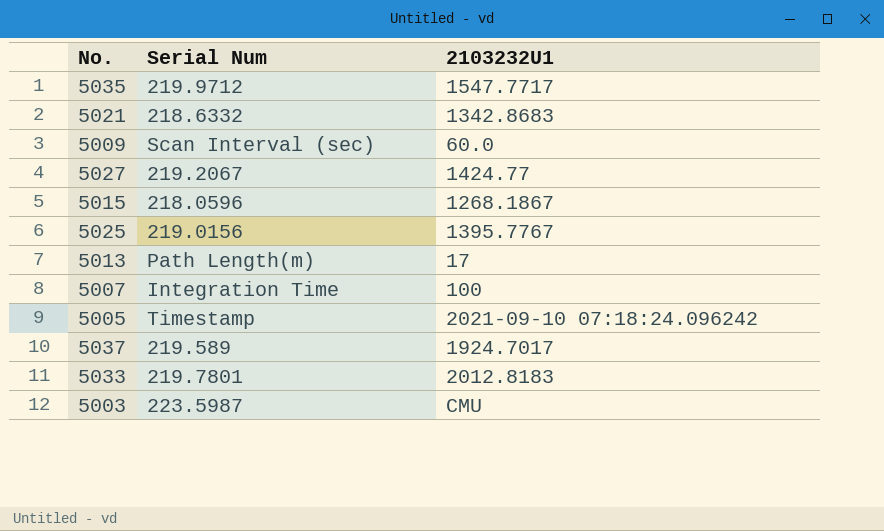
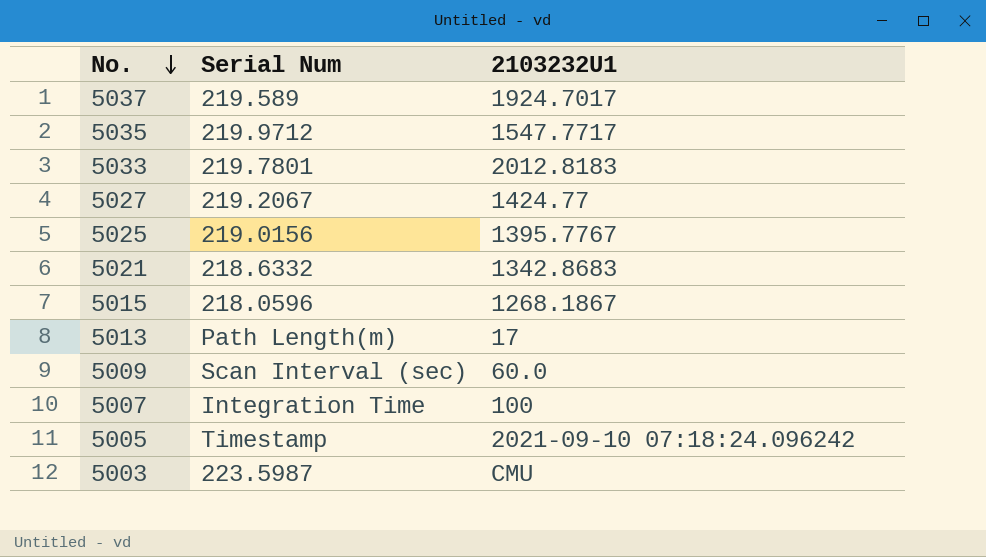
row order: none -> No. descending

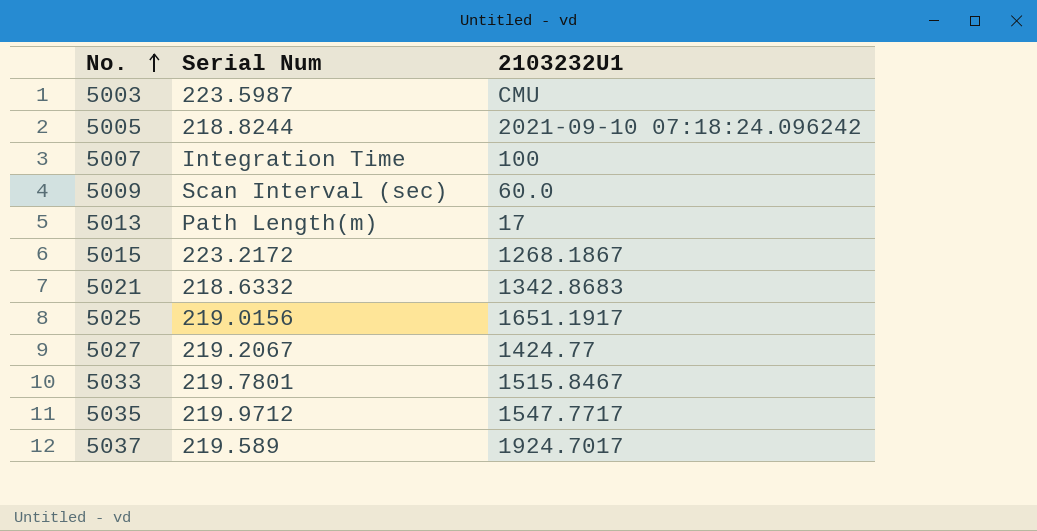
row order: No. descending -> No. ascending
5005 | Serial Num: Timestamp -> 218.8244
5015 | Serial Num: 218.0596 -> 223.2172
5025 | 2103232U1: 1395.7767 -> 1651.1917
5033 | 2103232U1: 2012.8183 -> 1515.8467

